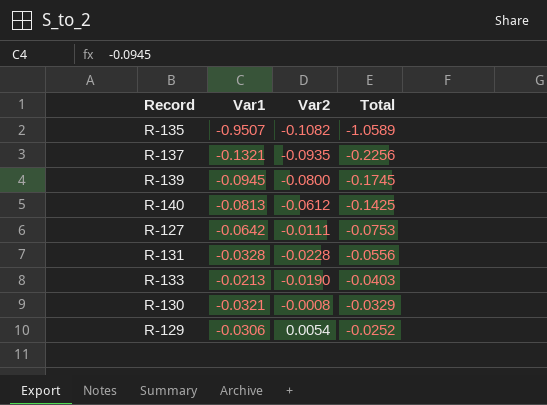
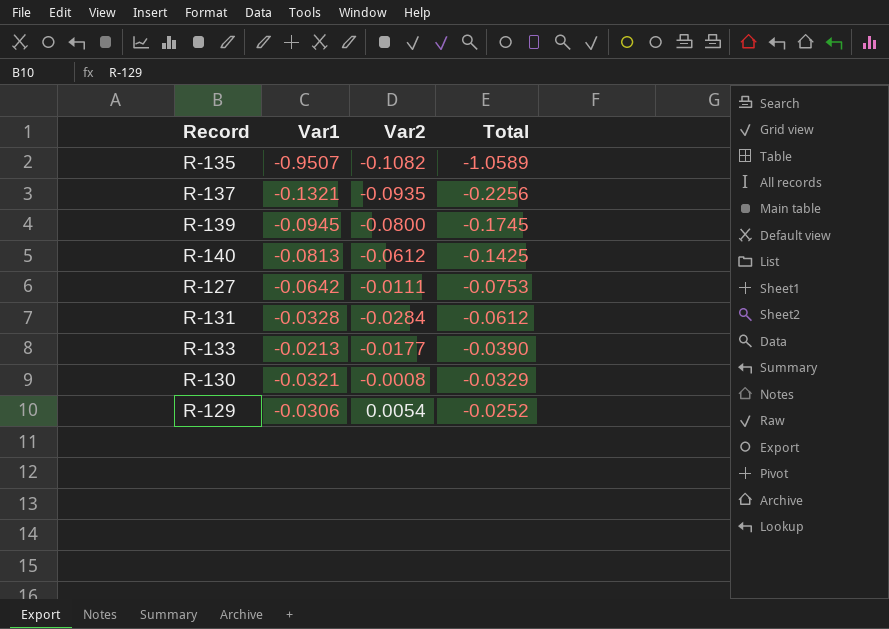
R-131 | Var2: -0.0228 -> -0.0284
R-131 | Total: -0.0556 -> -0.0612
R-133 | Var2: -0.0190 -> -0.0177
R-133 | Total: -0.0403 -> -0.0390

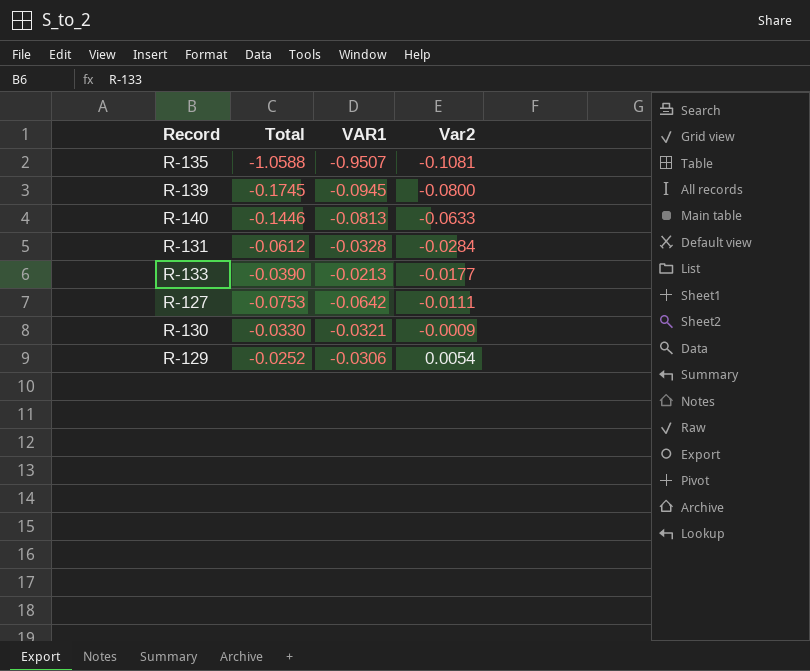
row order: Total ascending -> Var2 ascending
column Total | position: 4 -> 2
column name: Var1 -> VAR1
row R-137: -0.1321 | -0.0935 | -0.2256 -> none
R-135 | Total: -1.0589 -> -1.0588
R-135 | Var2: -0.1082 -> -0.1081
R-140 | Total: -0.1425 -> -0.1446
R-140 | Var2: -0.0612 -> -0.0633
R-130 | Total: -0.0329 -> -0.0330
R-130 | Var2: -0.0008 -> -0.0009

